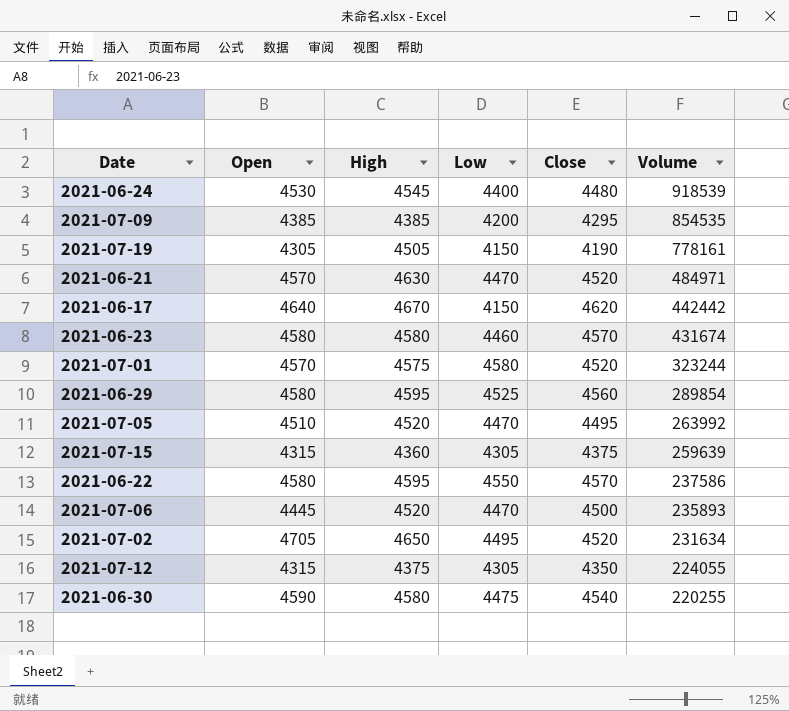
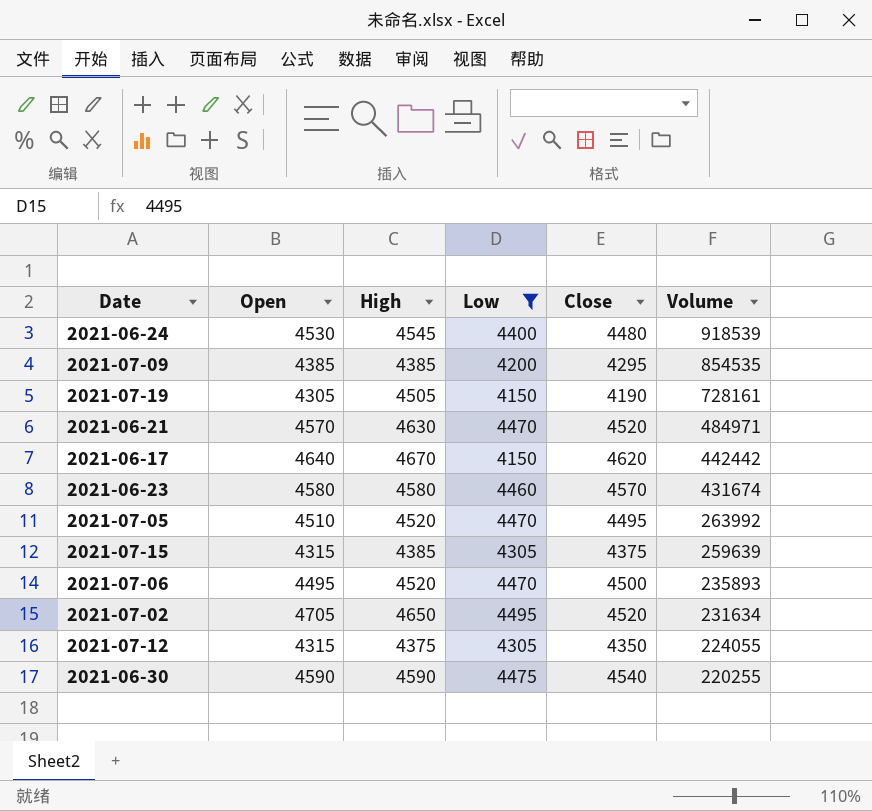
filter: none -> Low <= 4495
2021-07-19 | Volume: 778161 -> 728161
2021-07-15 | High: 4360 -> 4385
2021-07-06 | Open: 4445 -> 4495
2021-06-30 | High: 4580 -> 4590

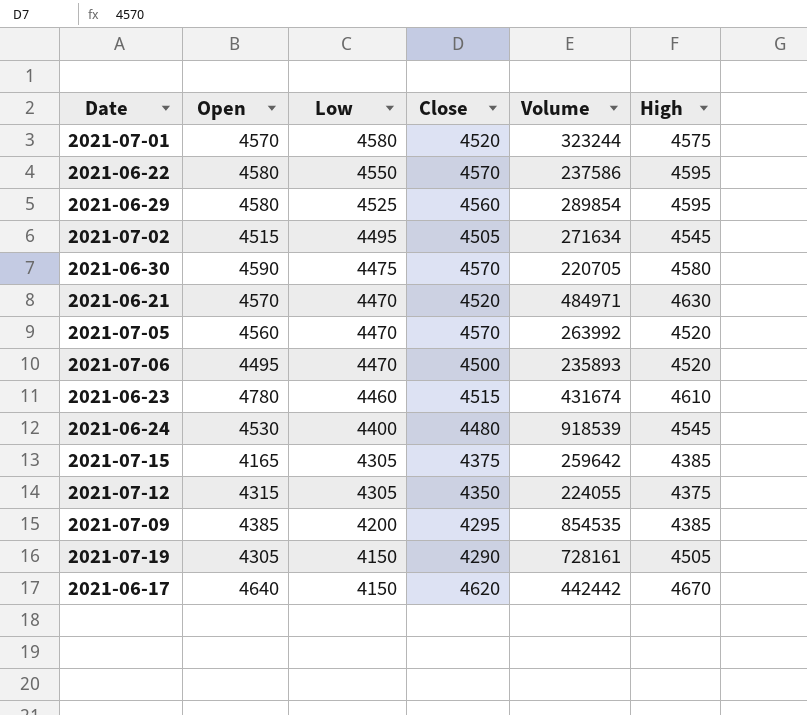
filter: Low <= 4495 -> none
row order: Volume descending -> Low descending
column High | position: 3 -> 6
2021-07-02 | Open: 4705 -> 4515
2021-07-02 | Close: 4520 -> 4505
2021-07-02 | Volume: 231634 -> 271634
2021-07-02 | High: 4650 -> 4545
2021-06-30 | Close: 4540 -> 4570
2021-06-30 | Volume: 220255 -> 220705
2021-06-30 | High: 4590 -> 4580
2021-07-05 | Open: 4510 -> 4560
2021-07-05 | Close: 4495 -> 4570
2021-06-23 | Open: 4580 -> 4780
2021-06-23 | Close: 4570 -> 4515
2021-06-23 | High: 4580 -> 4610
2021-07-15 | Open: 4315 -> 4165
2021-07-15 | Volume: 259639 -> 259642
2021-07-19 | Close: 4190 -> 4290

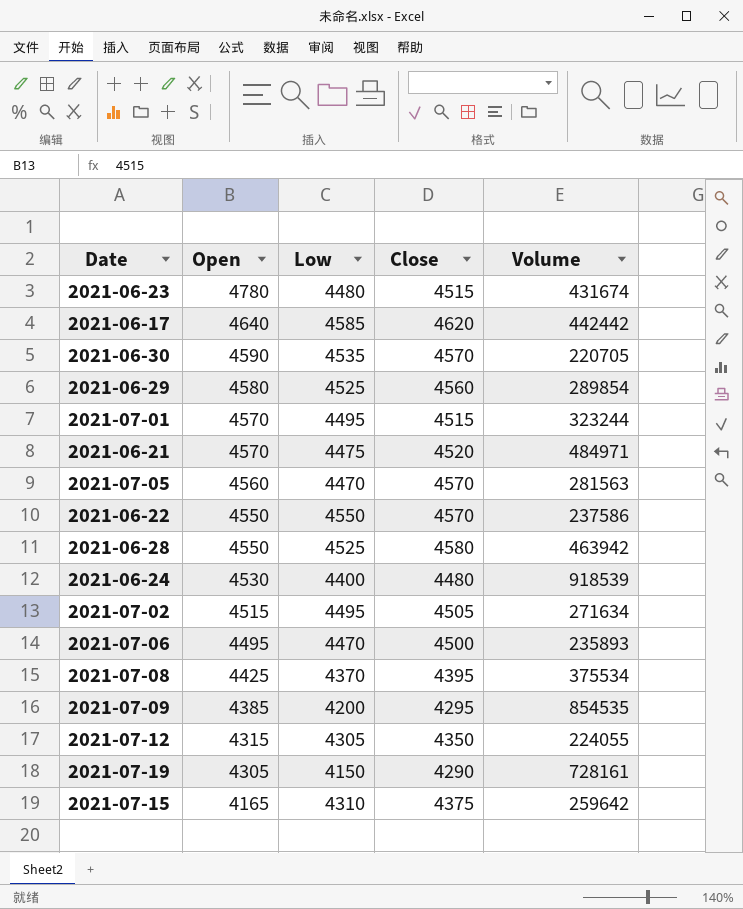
row order: Low descending -> Open descending
column High | position: 6 -> none
2021-06-23 | Low: 4460 -> 4480
2021-06-17 | Low: 4150 -> 4585
2021-06-30 | Low: 4475 -> 4535
2021-07-01 | Low: 4580 -> 4495
2021-07-01 | Close: 4520 -> 4515
2021-06-21 | Low: 4470 -> 4475
2021-07-05 | Volume: 263992 -> 281563
2021-06-22 | Open: 4580 -> 4550
row 2021-06-28: none -> 4550 | 4525 | 4580 | 463942
row 2021-07-08: none -> 4425 | 4370 | 4395 | 375534
2021-07-15 | Low: 4305 -> 4310

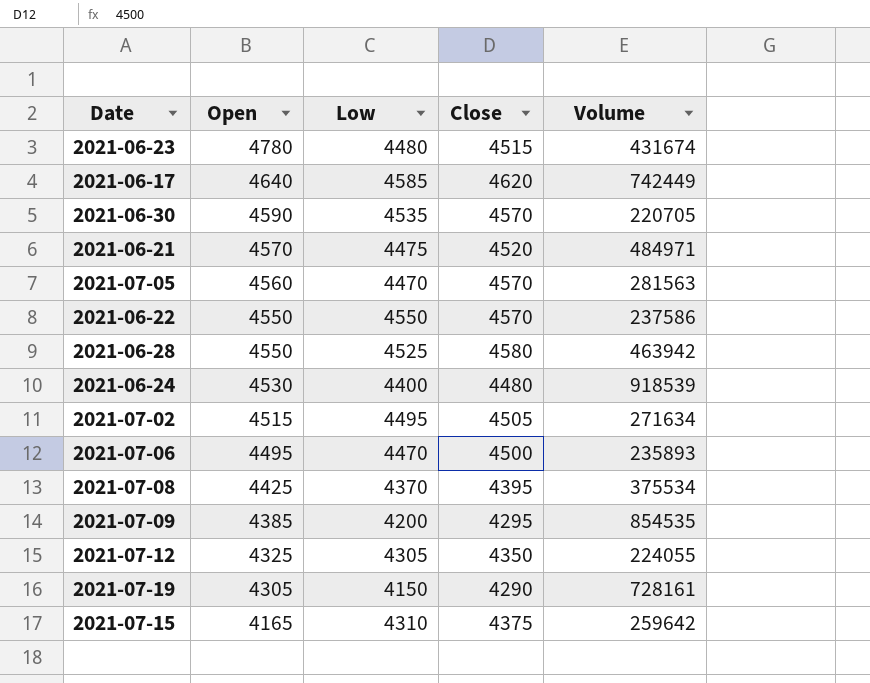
row 2021-06-29: 4580 | 4525 | 4560 | 289854 -> none
row 2021-07-01: 4570 | 4495 | 4515 | 323244 -> none
2021-06-17 | Volume: 442442 -> 742449
2021-07-12 | Open: 4315 -> 4325

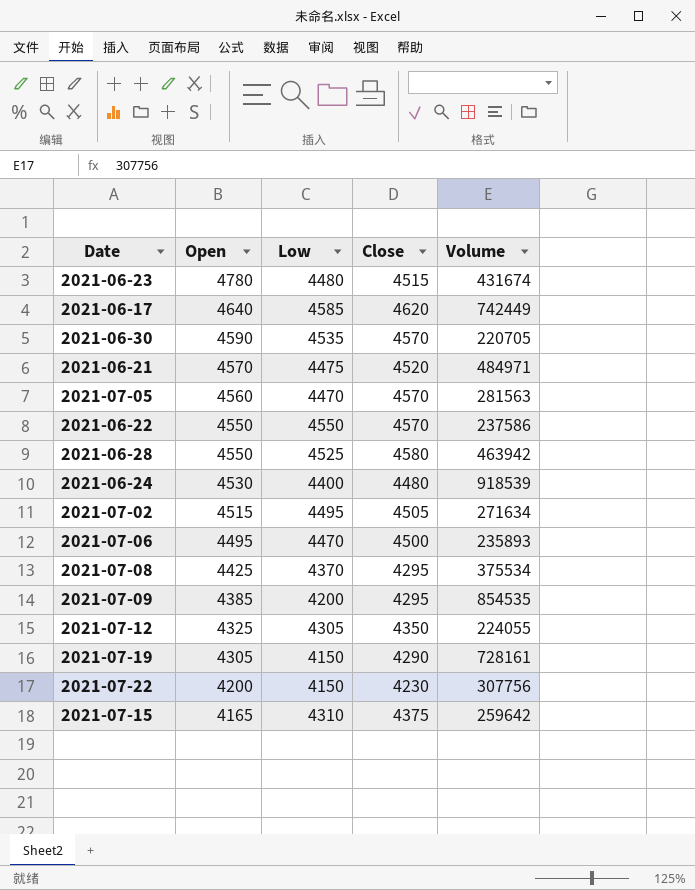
2021-07-08 | Close: 4395 -> 4295
row 2021-07-22: none -> 4200 | 4150 | 4230 | 307756

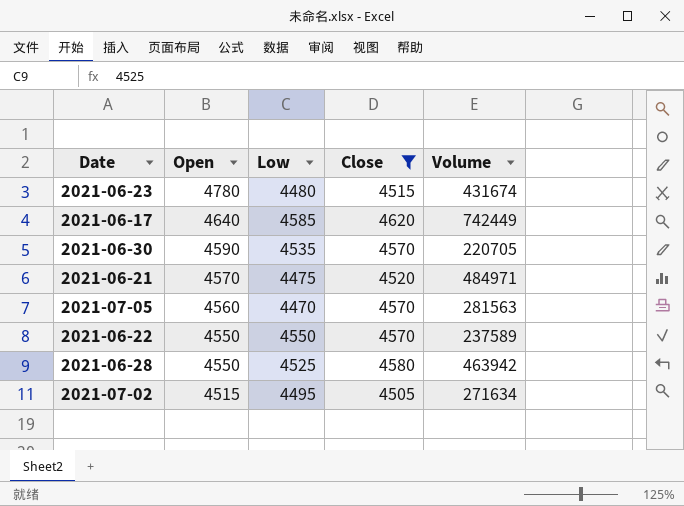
filter: none -> Close >= 4505
2021-06-22 | Volume: 237586 -> 237589

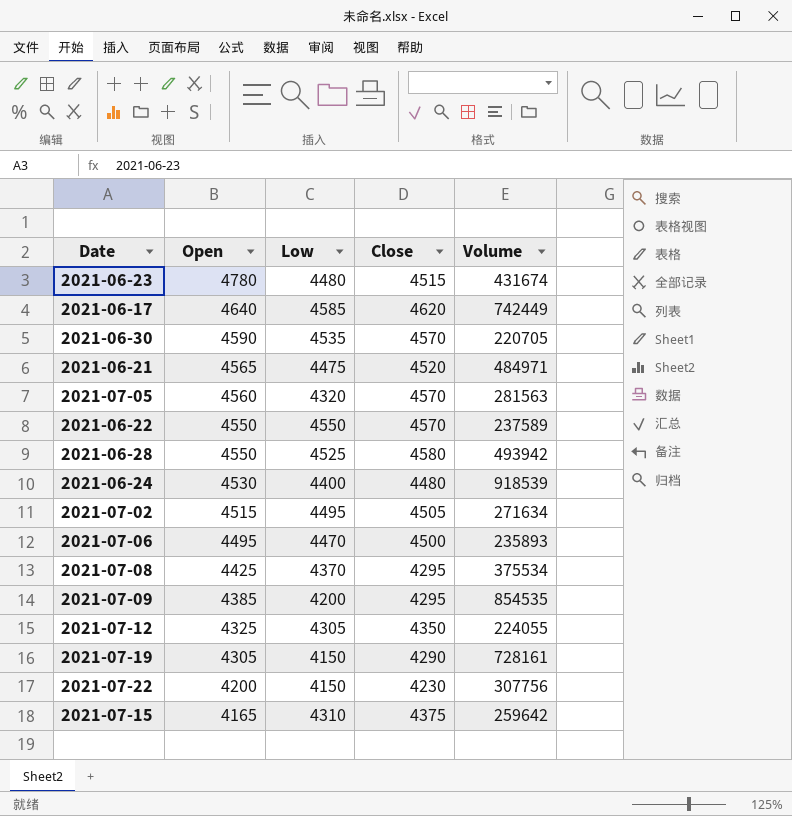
filter: Close >= 4505 -> none
2021-06-21 | Open: 4570 -> 4565
2021-07-05 | Low: 4470 -> 4320
2021-06-28 | Volume: 463942 -> 493942

